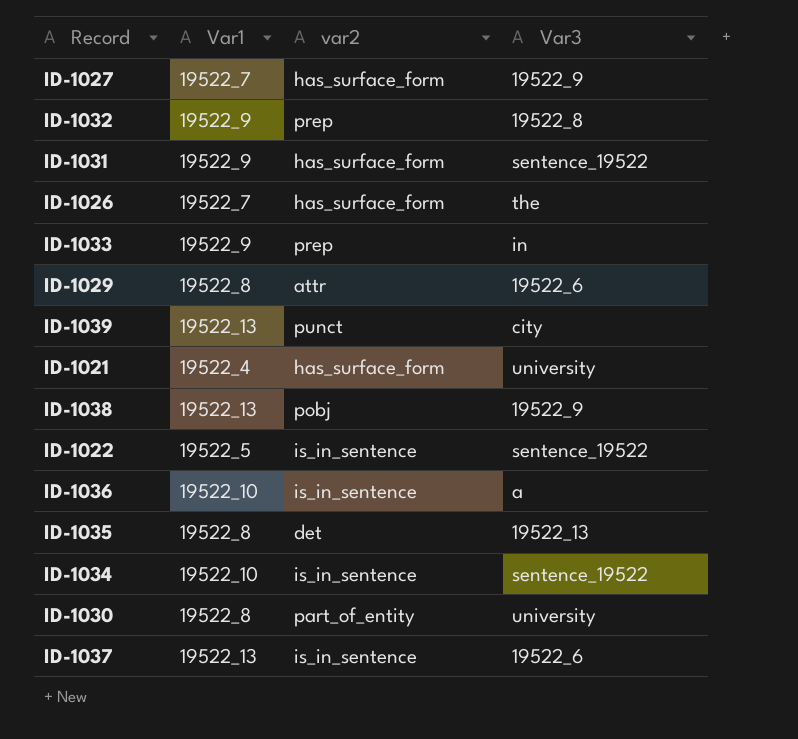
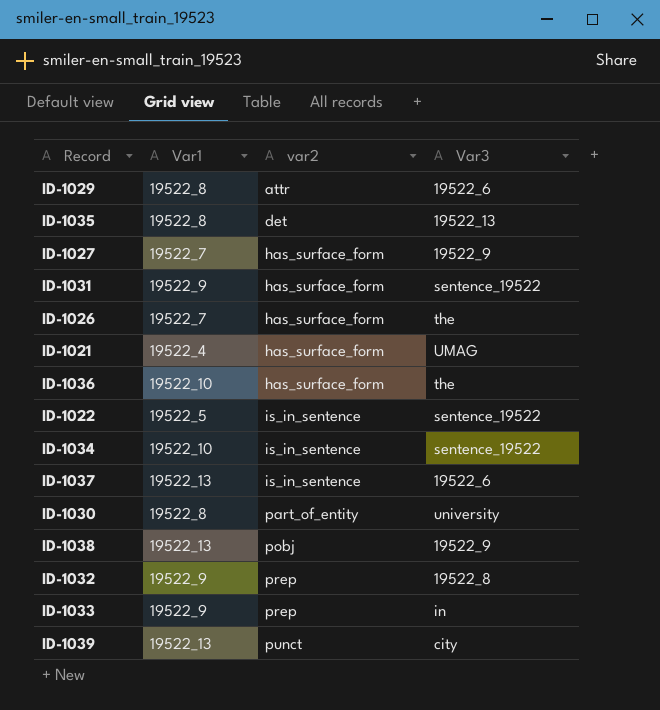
row order: none -> var2 ascending
ID-1021 | Var3: university -> UMAG
ID-1036 | var2: is_in_sentence -> has_surface_form
ID-1036 | Var3: a -> the

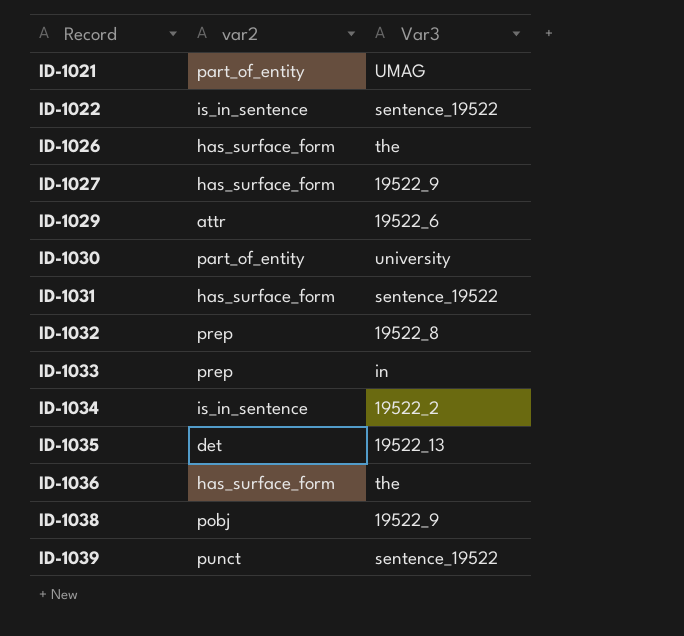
row order: var2 ascending -> Record ascending
column Var1 | position: 2 -> none
row ID-1037: 19522_13 | is_in_sentence | 19522_6 -> none
ID-1021 | var2: has_surface_form -> part_of_entity
ID-1034 | Var3: sentence_19522 -> 19522_2
ID-1039 | Var3: city -> sentence_19522

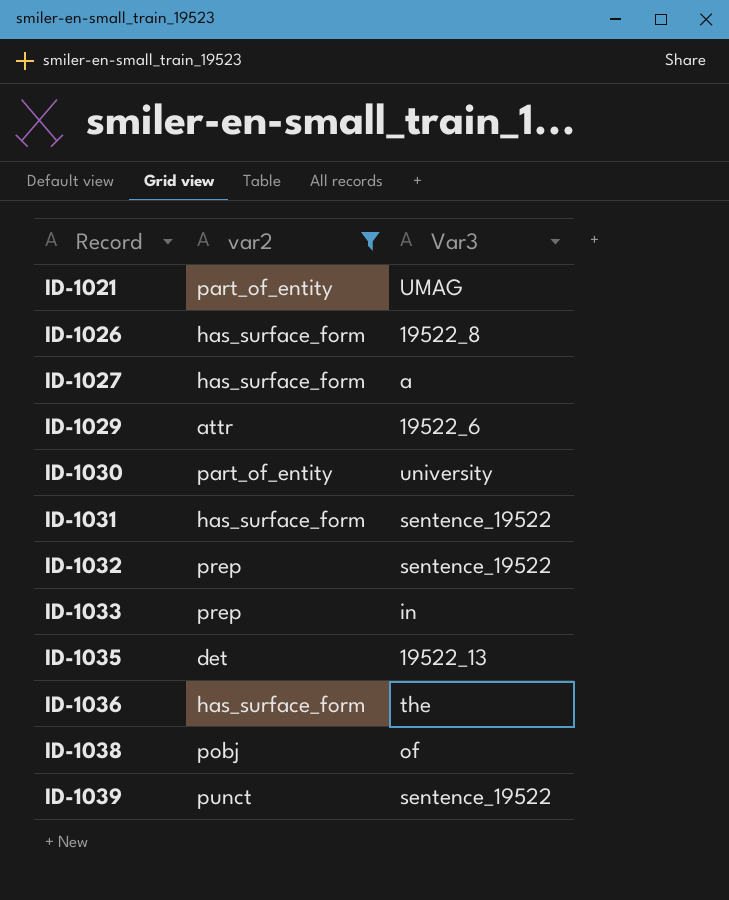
filter: none -> var2 != is_in_sentence
ID-1026 | Var3: the -> 19522_8
ID-1027 | Var3: 19522_9 -> a
ID-1032 | Var3: 19522_8 -> sentence_19522
ID-1038 | Var3: 19522_9 -> of

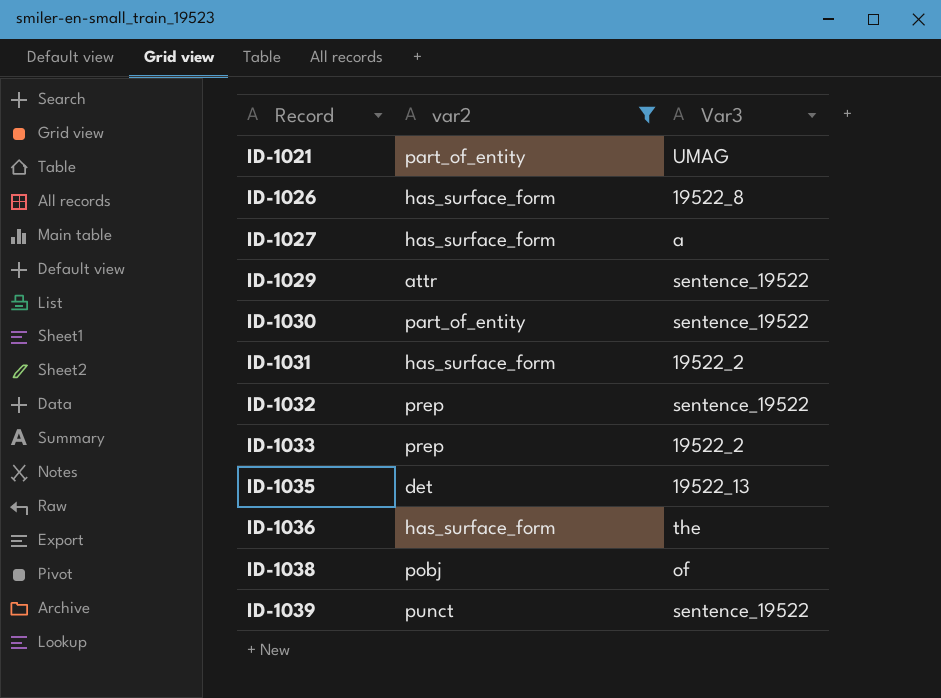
ID-1029 | Var3: 19522_6 -> sentence_19522
ID-1030 | Var3: university -> sentence_19522
ID-1031 | Var3: sentence_19522 -> 19522_2
ID-1033 | Var3: in -> 19522_2

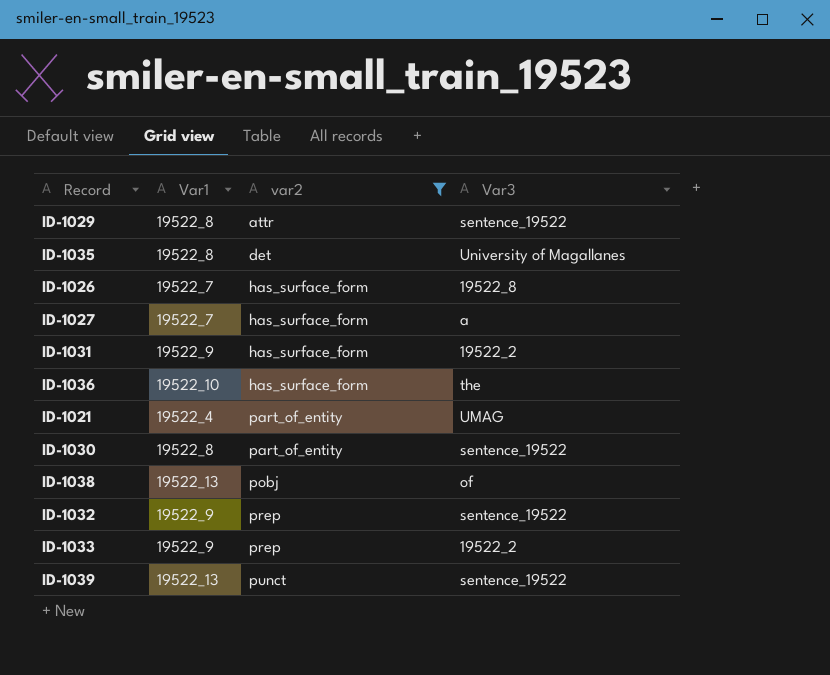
row order: Record ascending -> var2 ascending
column Var1 | position: none -> 2
ID-1035 | Var3: 19522_13 -> University of Magallanes

